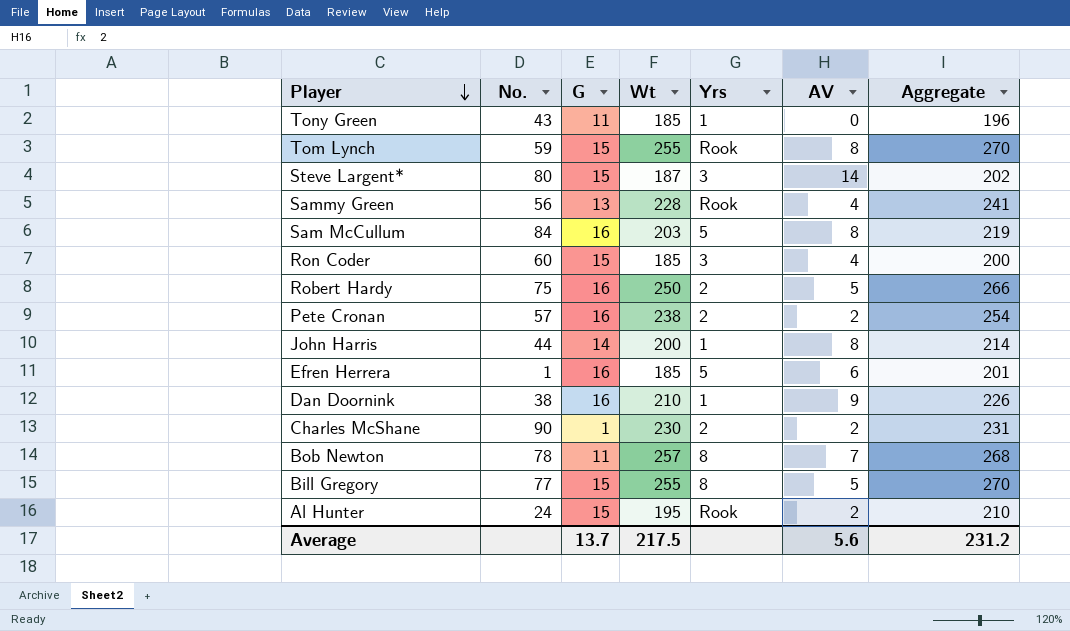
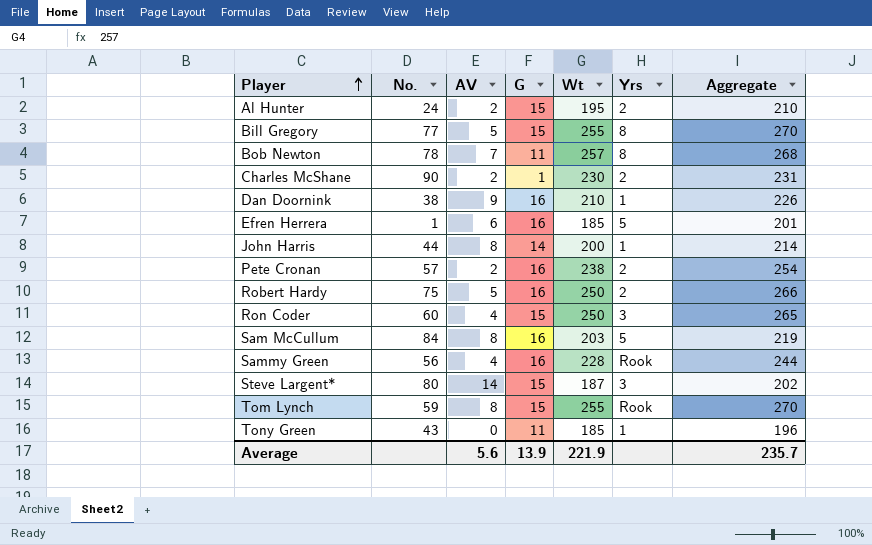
row order: Player descending -> Player ascending
column AV | position: 6 -> 3
Al Hunter | Yrs: Rook -> 2
Ron Coder | Wt: 185 -> 250
Ron Coder | Aggregate: 200 -> 265
Sammy Green | G: 13 -> 16
Sammy Green | Aggregate: 241 -> 244
Average | G: 13.7 -> 13.9
Average | Wt: 217.5 -> 221.9
Average | Aggregate: 231.2 -> 235.7

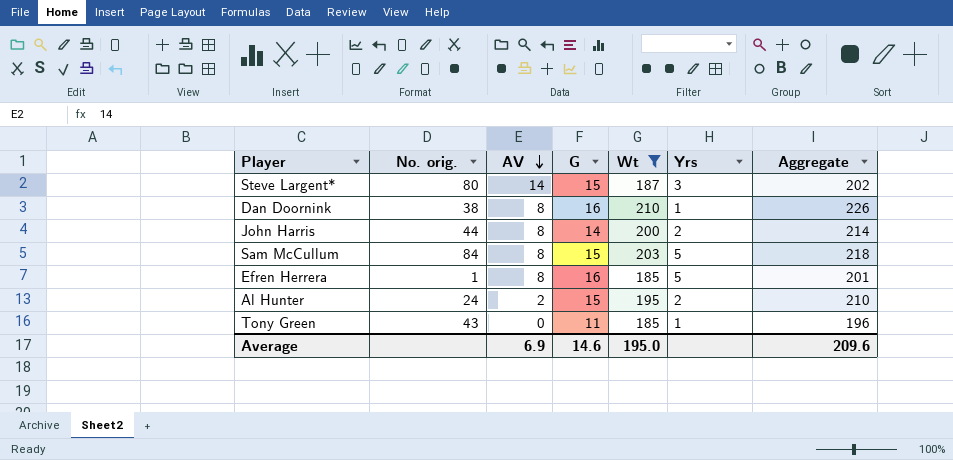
filter: none -> Wt <= 210
row order: Player ascending -> AV descending
column name: No. -> No. orig.
Dan Doornink | AV: 9 -> 8
John Harris | Yrs: 1 -> 2
Sam McCullum | G: 16 -> 15
Sam McCullum | Aggregate: 219 -> 218
Efren Herrera | AV: 6 -> 8
Average | AV: 5.6 -> 6.9
Average | G: 13.9 -> 14.6
Average | Wt: 221.9 -> 195.0
Average | Aggregate: 235.7 -> 209.6

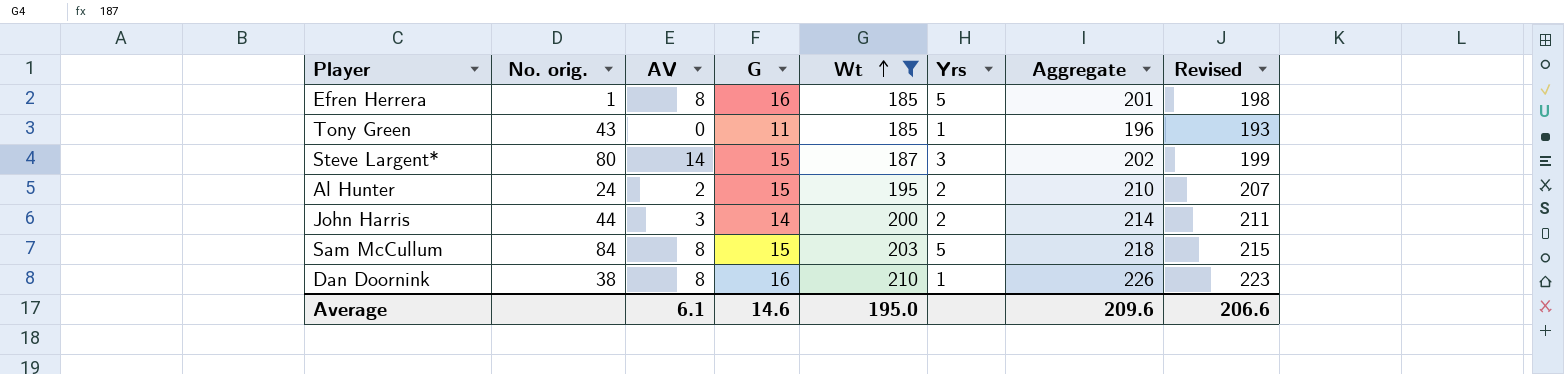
row order: AV descending -> Wt ascending
column Revised | formula: none -> [Aggregate] - 3
John Harris | AV: 8 -> 3
Average | AV: 6.9 -> 6.1

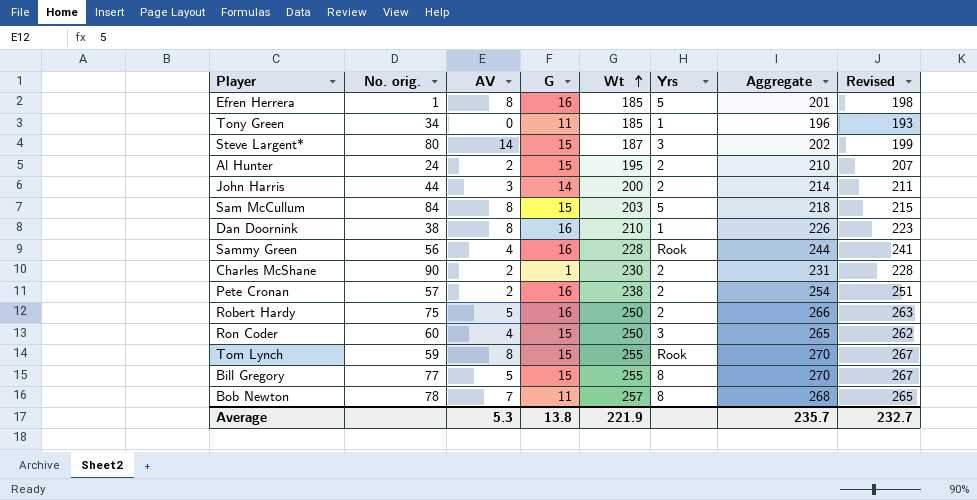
filter: Wt <= 210 -> none
Tony Green | No. orig.: 43 -> 34
Average | AV: 6.1 -> 5.3
Average | G: 14.6 -> 13.8
Average | Wt: 195.0 -> 221.9
Average | Aggregate: 209.6 -> 235.7
Average | Revised: 206.6 -> 232.7

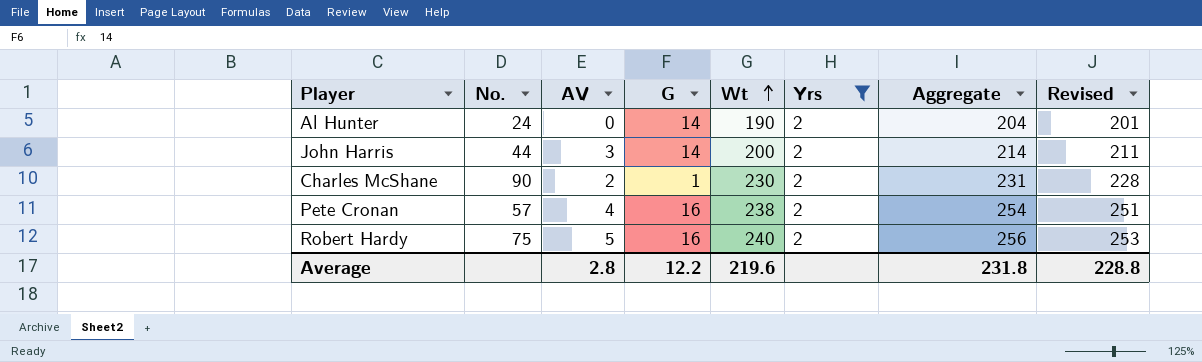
filter: none -> Yrs = 2
column name: No. orig. -> No.
Al Hunter | AV: 2 -> 0
Al Hunter | G: 15 -> 14
Al Hunter | Wt: 195 -> 190
Al Hunter | Aggregate: 210 -> 204
Al Hunter | Revised: 207 -> 201
Pete Cronan | AV: 2 -> 4
Robert Hardy | Wt: 250 -> 240
Robert Hardy | Aggregate: 266 -> 256
Robert Hardy | Revised: 263 -> 253
Average | AV: 5.3 -> 2.8
Average | G: 13.8 -> 12.2
Average | Wt: 221.9 -> 219.6
Average | Aggregate: 235.7 -> 231.8
Average | Revised: 232.7 -> 228.8

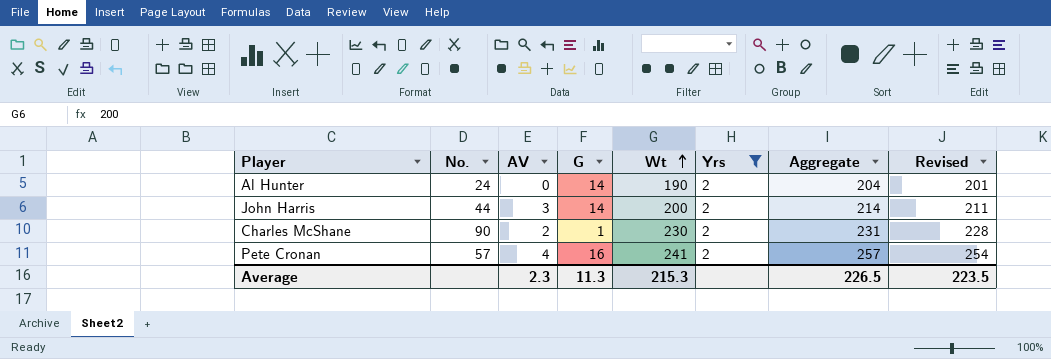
row Robert Hardy: 75 | 5 | 16 | 240 | 2 | 256 | 253 -> none
Pete Cronan | Wt: 238 -> 241
Pete Cronan | Aggregate: 254 -> 257
Pete Cronan | Revised: 251 -> 254
Average | AV: 2.8 -> 2.3
Average | G: 12.2 -> 11.3
Average | Wt: 219.6 -> 215.3
Average | Aggregate: 231.8 -> 226.5
Average | Revised: 228.8 -> 223.5

